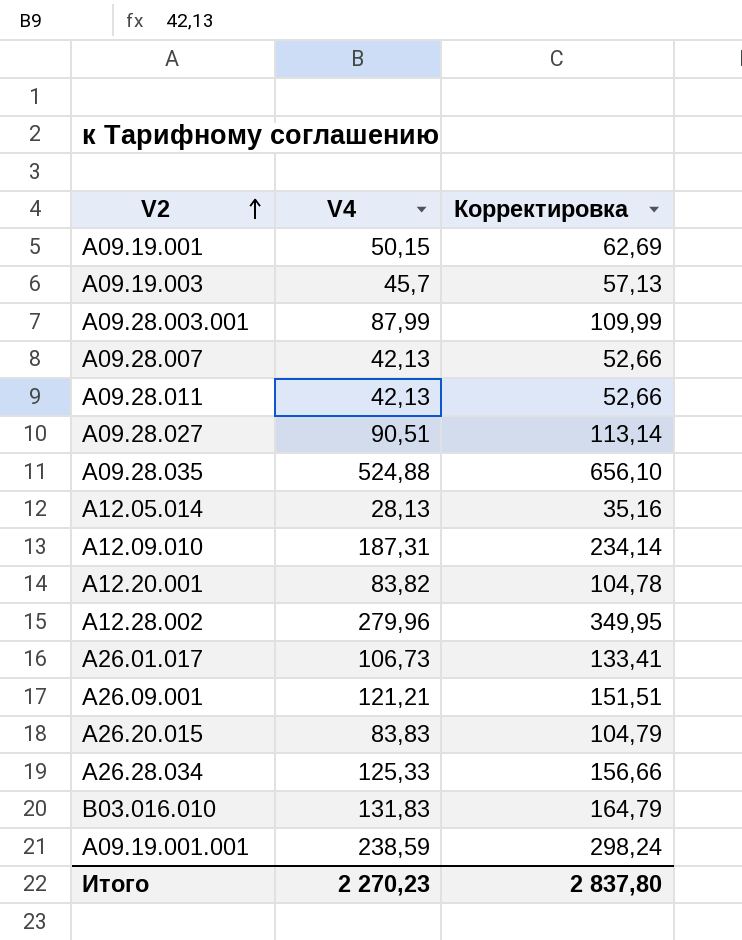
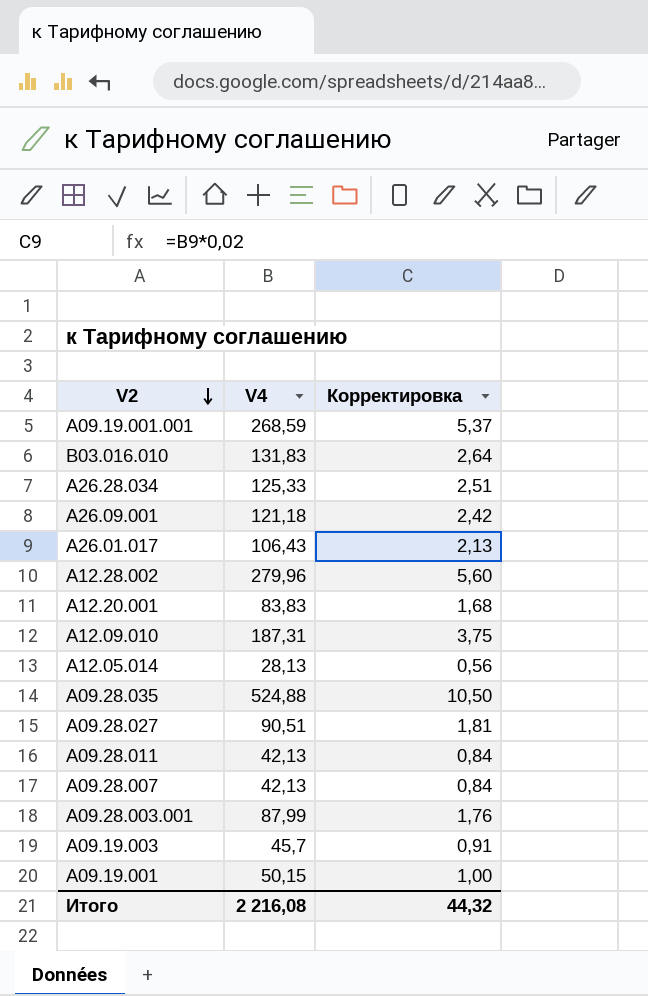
row order: V2 ascending -> V2 descending
column Корректировка | formula: [V4] * 1,25 -> [V4] * 0,02
row A26.20.015: 83,83 | 104,79 -> none
А09.19.001.001 | V4: 238,59 -> 268,59
A26.09.001 | V4: 121,21 -> 121,18
A26.01.017 | V4: 106,73 -> 106,43
A12.20.001 | V4: 83,82 -> 83,83
Итого | V4: 2 270,23 -> 2 216,08
Итого | Корректировка: 2 837,80 -> 44,32

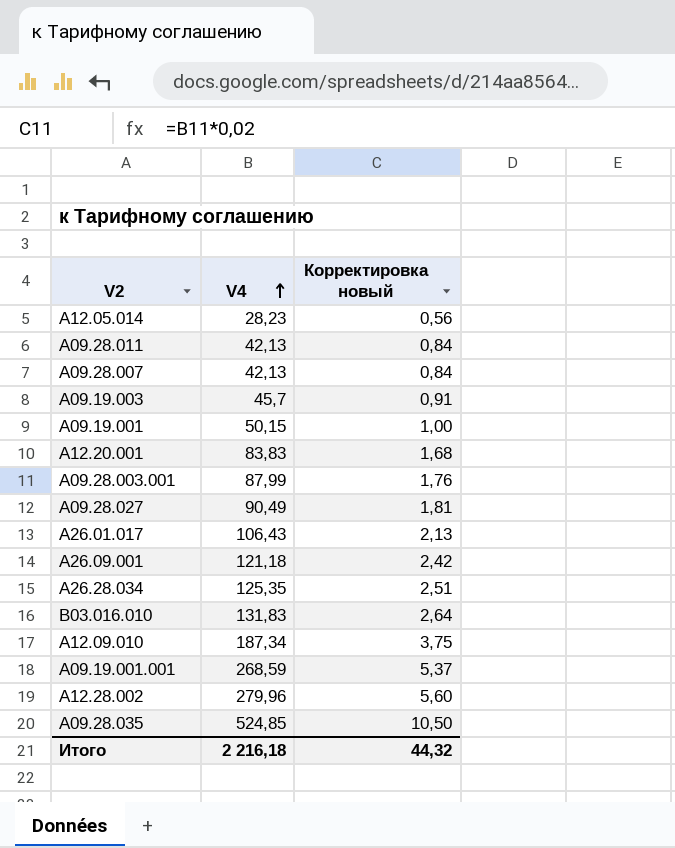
row order: V2 descending -> V4 ascending
column name: Корректировка -> Корректировка новый
A12.05.014 | V4: 28,13 -> 28,23
A09.28.027 | V4: 90,51 -> 90,49
A26.28.034 | V4: 125,33 -> 125,35
A12.09.010 | V4: 187,31 -> 187,34
A09.28.035 | V4: 524,88 -> 524,85
Итого | V4: 2 216,08 -> 2 216,18

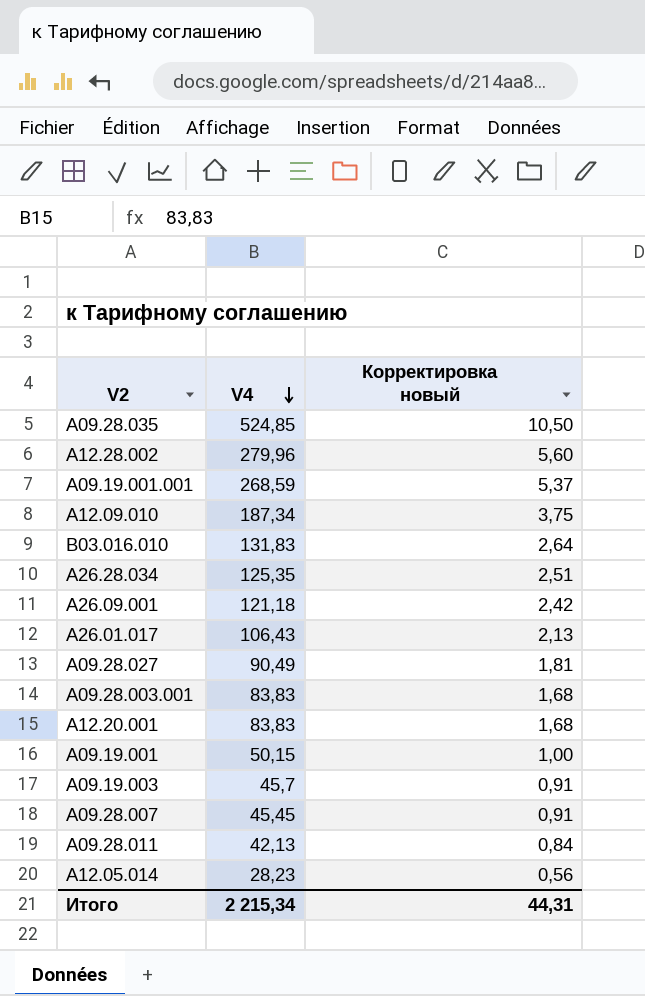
row order: V4 ascending -> V4 descending
A09.28.003.001 | V4: 87,99 -> 83,83
A09.28.003.001 | Корректировка новый: 1,76 -> 1,68
A09.28.007 | V4: 42,13 -> 45,45
A09.28.007 | Корректировка новый: 0,84 -> 0,91
Итого | V4: 2 216,18 -> 2 215,34
Итого | Корректировка новый: 44,32 -> 44,31

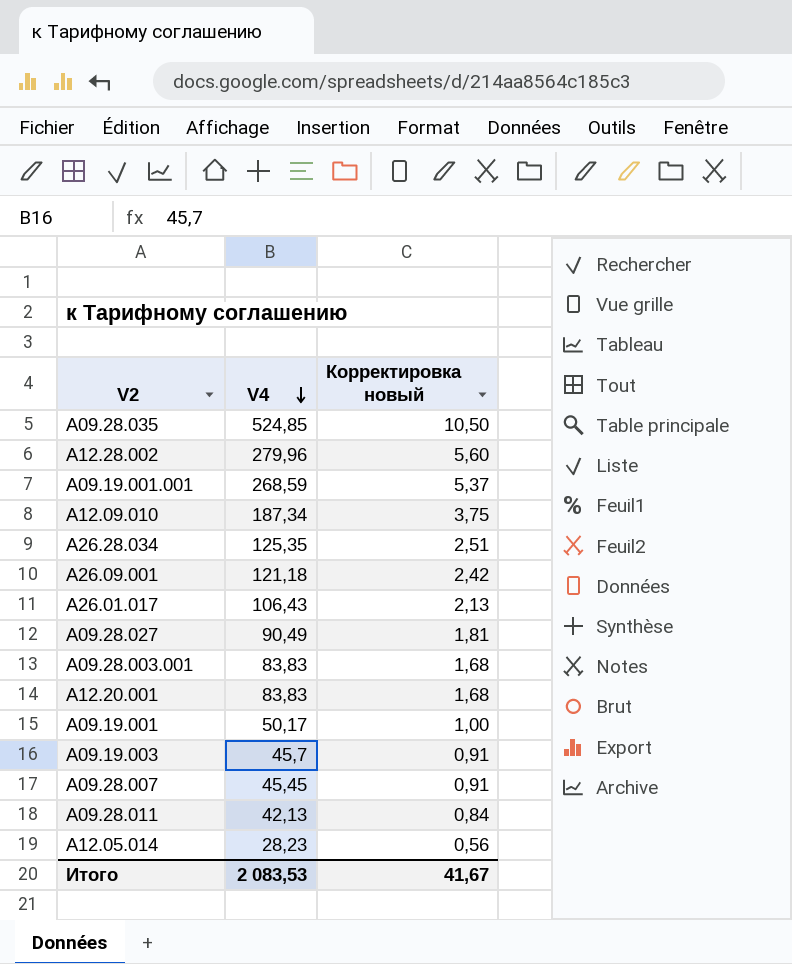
row B03.016.010: 131,83 | 2,64 -> none
A09.19.001 | V4: 50,15 -> 50,17
Итого | V4: 2 215,34 -> 2 083,53
Итого | Корректировка новый: 44,31 -> 41,67

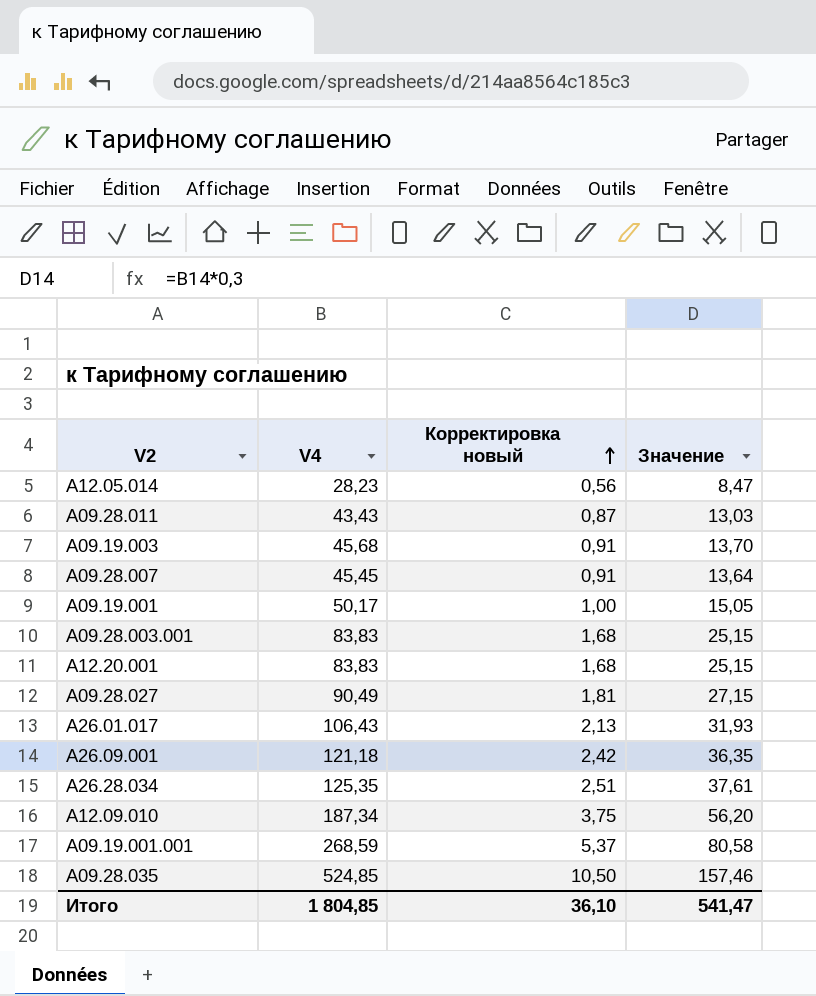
row order: V4 descending -> Корректировка новый ascending
column Значение | formula: none -> [V4] * 0,3
row A12.28.002: 279,96 | 5,60 -> none
A09.28.011 | V4: 42,13 -> 43,43
A09.28.011 | Корректировка новый: 0,84 -> 0,87
A09.19.003 | V4: 45,7 -> 45,68
Итого | V4: 2 083,53 -> 1 804,85
Итого | Корректировка новый: 41,67 -> 36,10

